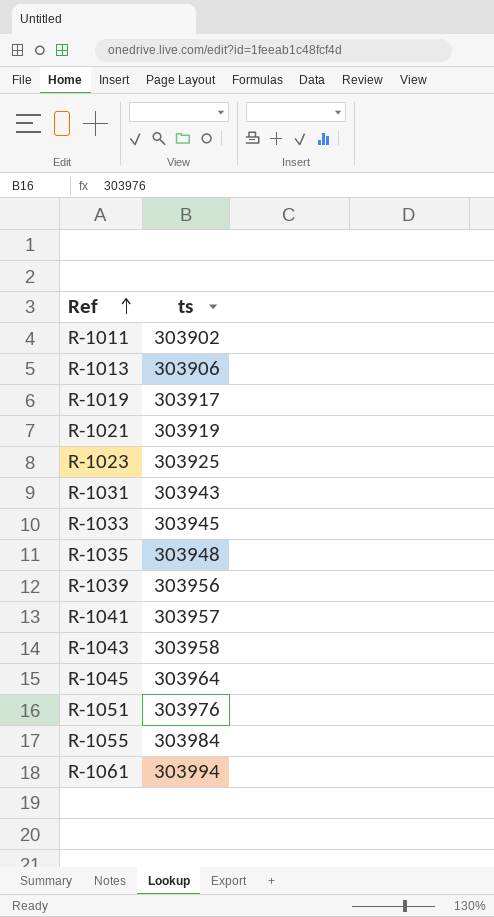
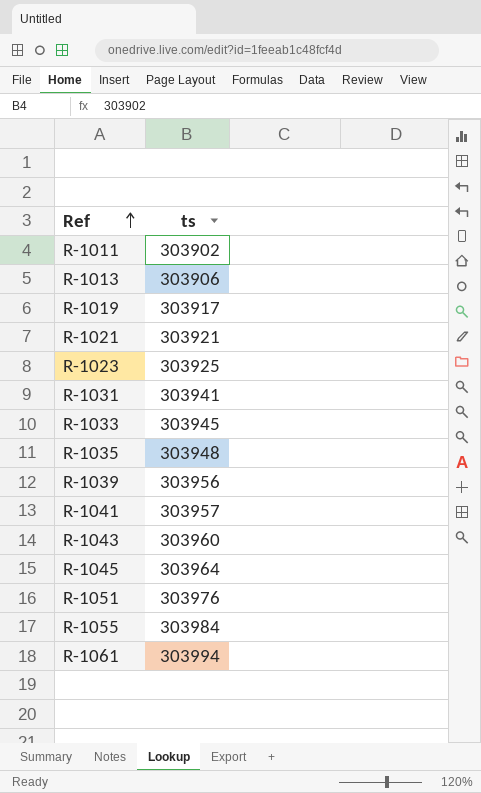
R-1021 | ts: 303919 -> 303921
R-1031 | ts: 303943 -> 303941
R-1043 | ts: 303958 -> 303960

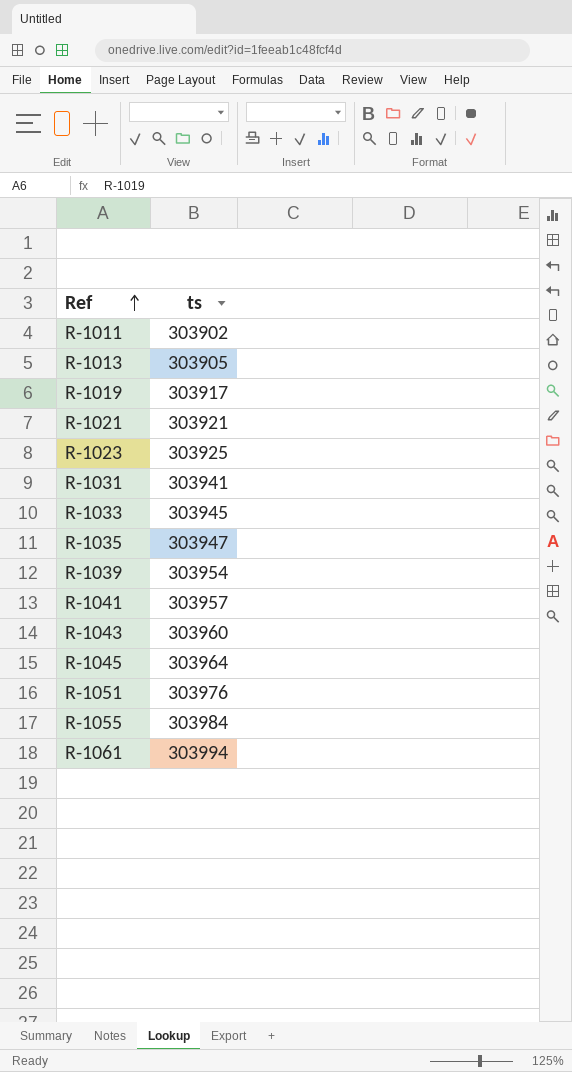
R-1013 | ts: 303906 -> 303905
R-1035 | ts: 303948 -> 303947
R-1039 | ts: 303956 -> 303954

